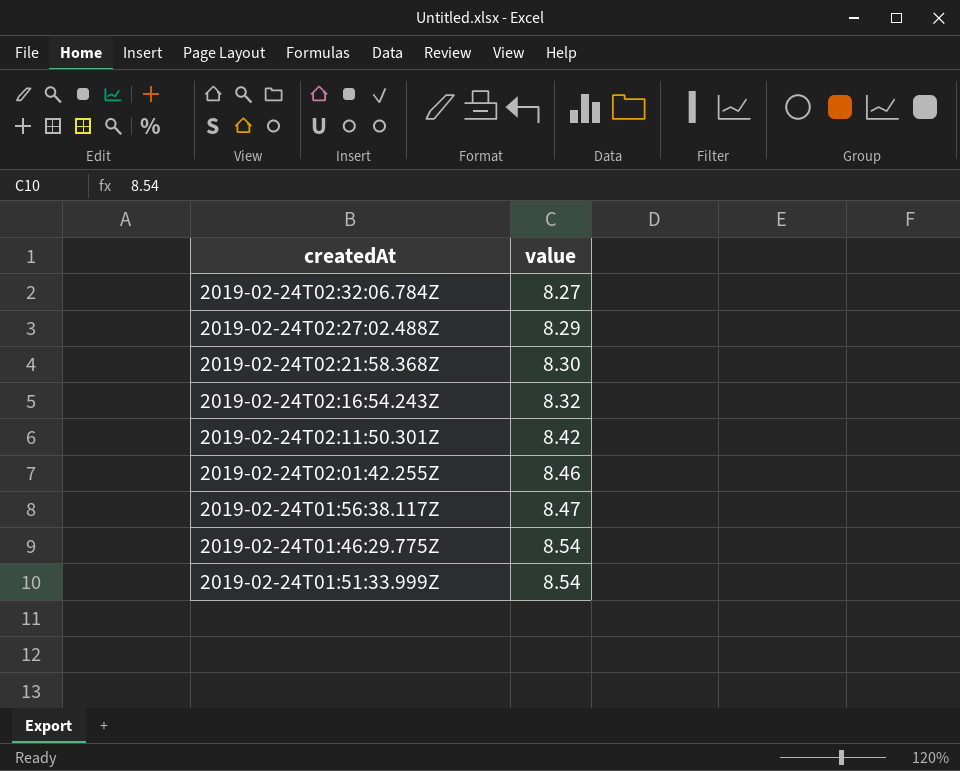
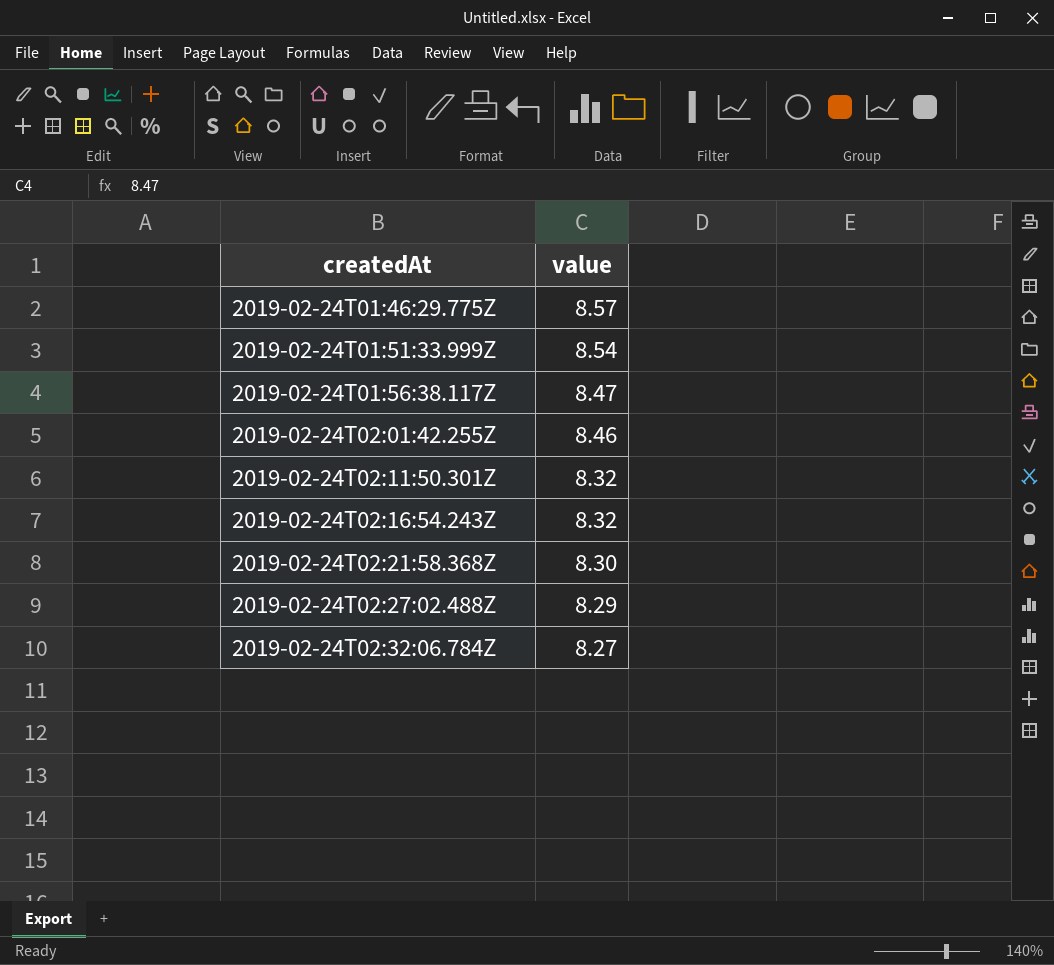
row order: value ascending -> createdAt ascending
2019-02-24T01:46:29.775Z | value: 8.54 -> 8.57
2019-02-24T02:11:50.301Z | value: 8.42 -> 8.32

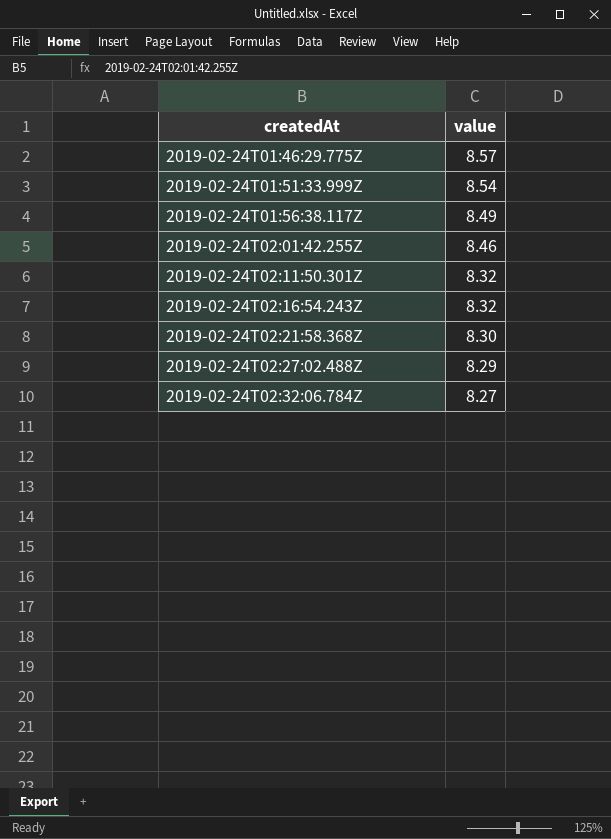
2019-02-24T01:56:38.117Z | value: 8.47 -> 8.49

